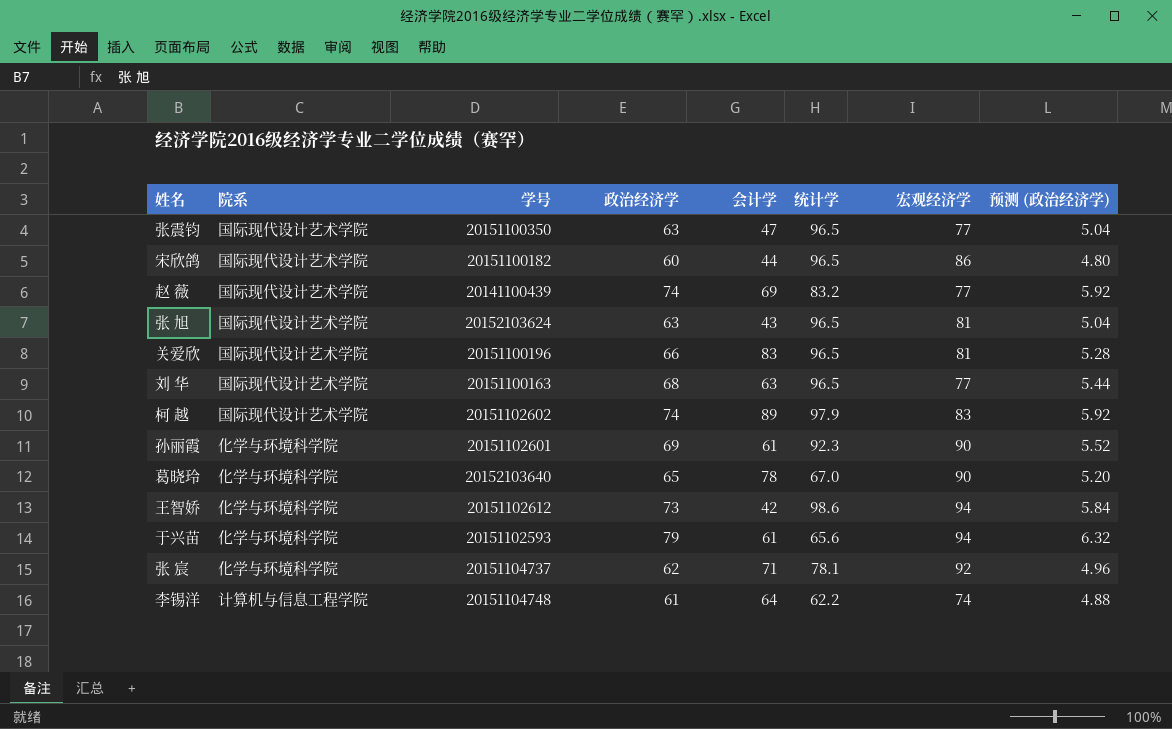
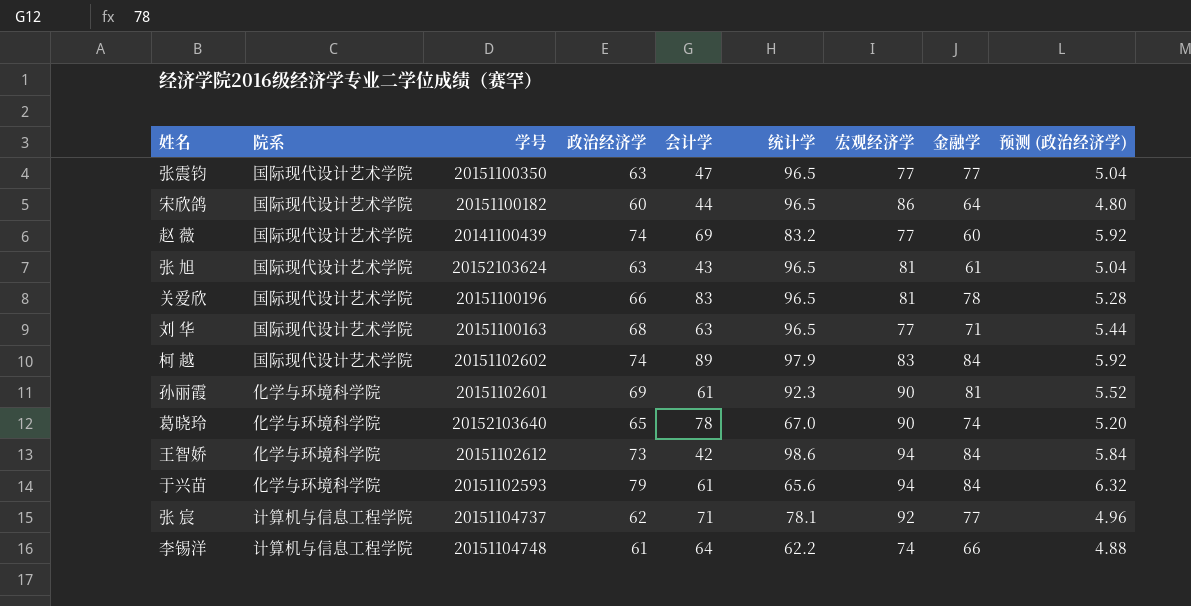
column 金融学 | position: none -> 8
张 宸 | 院系: 化学与环境科学院 -> 计算机与信息工程学院

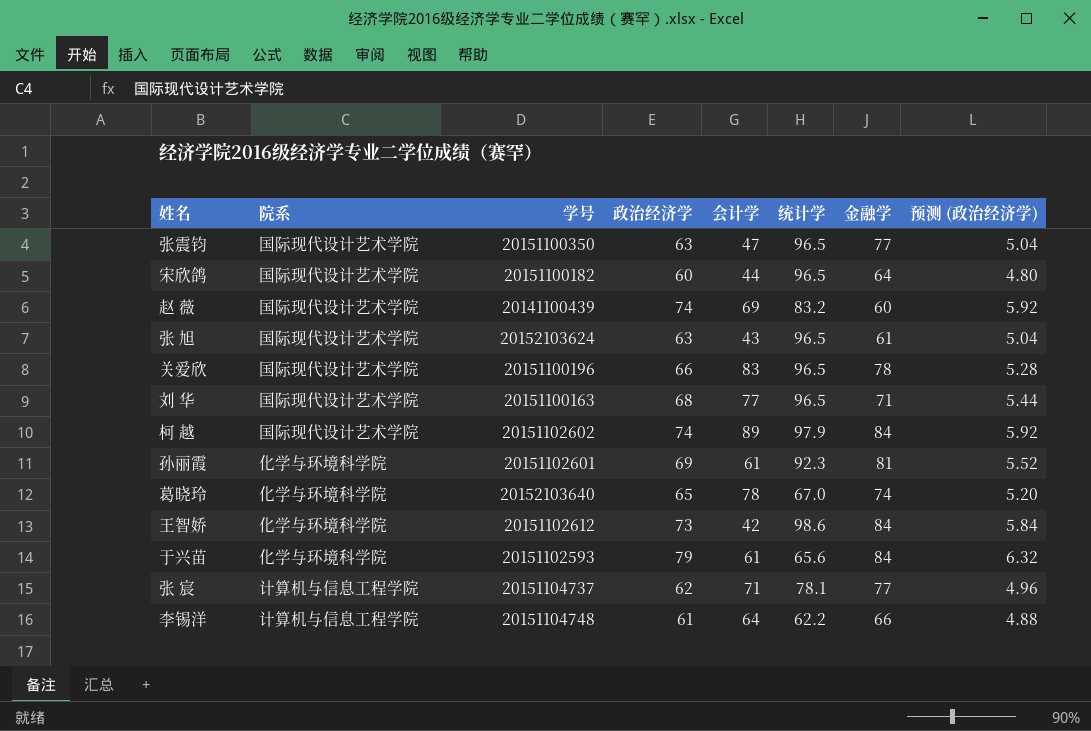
column 宏观经济学 | position: 7 -> none
刘 华 | 会计学: 63 -> 77

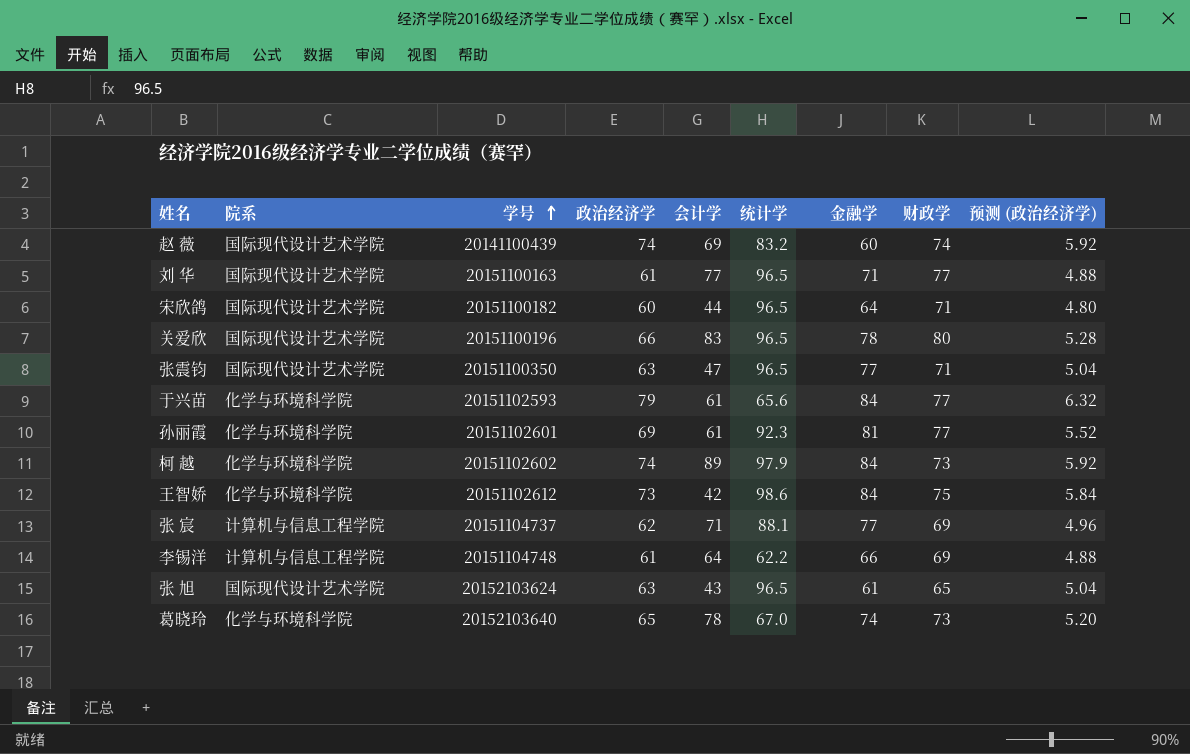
row order: none -> 学号 ascending
column 财政学 | position: none -> 8
刘 华 | 政治经济学: 68 -> 61
刘 华 | 预测 (政治经济学): 5.44 -> 4.88
柯 越 | 院系: 国际现代设计艺术学院 -> 化学与环境科学院
张 宸 | 统计学: 78.1 -> 88.1

